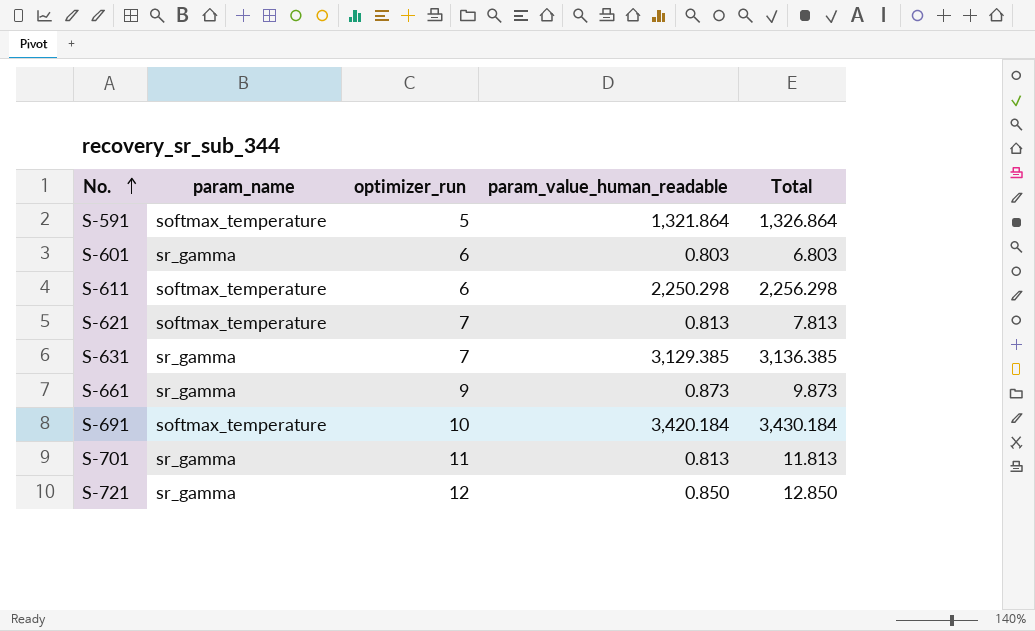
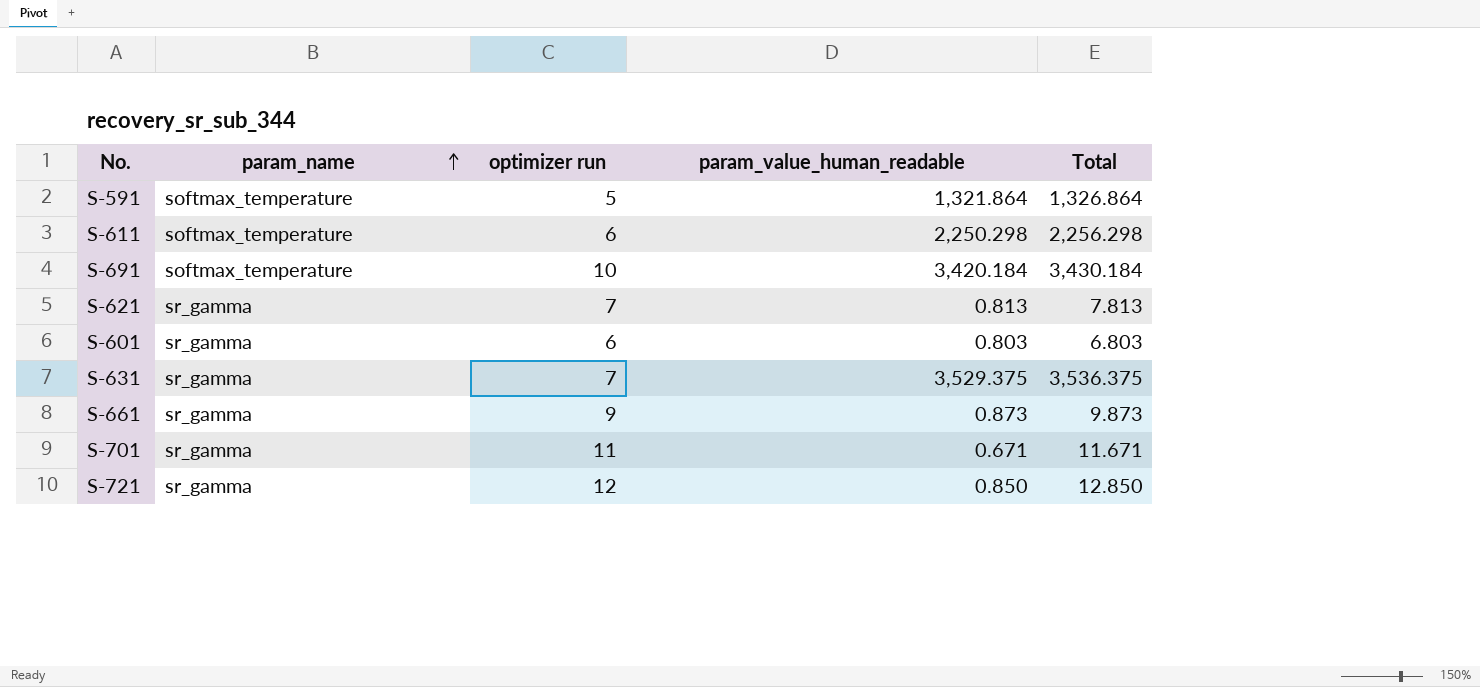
row order: No. ascending -> param_name ascending
column name: optimizer_run -> optimizer run
S-621 | param_name: softmax_temperature -> sr_gamma
S-631 | param_value_human_readable: 3,129.385 -> 3,529.375
S-631 | Total: 3,136.385 -> 3,536.375
S-701 | param_value_human_readable: 0.813 -> 0.671
S-701 | Total: 11.813 -> 11.671

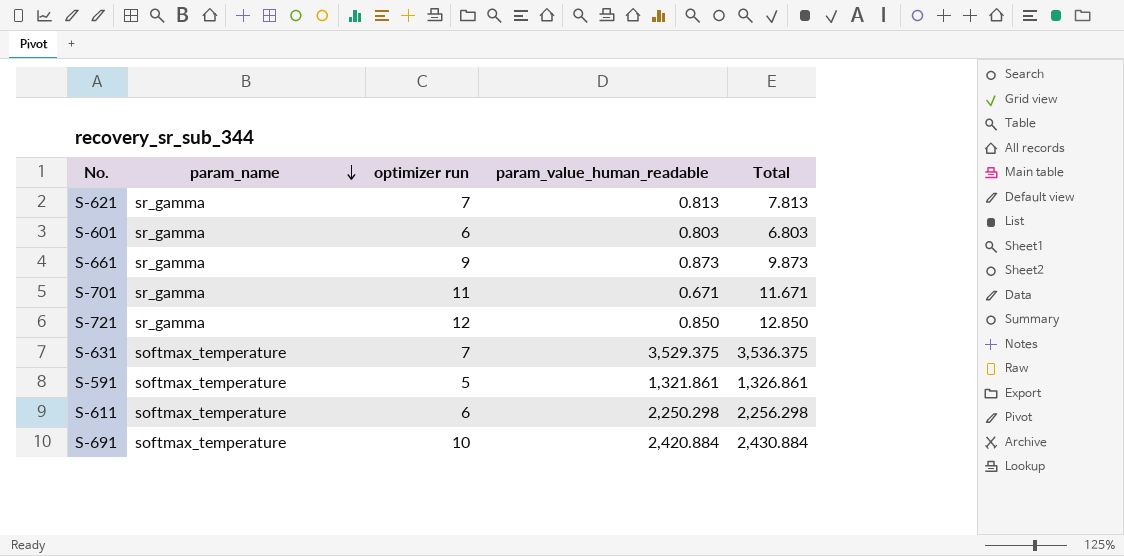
row order: param_name ascending -> param_name descending
S-631 | param_name: sr_gamma -> softmax_temperature
S-591 | param_value_human_readable: 1,321.864 -> 1,321.861
S-591 | Total: 1,326.864 -> 1,326.861
S-691 | param_value_human_readable: 3,420.184 -> 2,420.884
S-691 | Total: 3,430.184 -> 2,430.884

